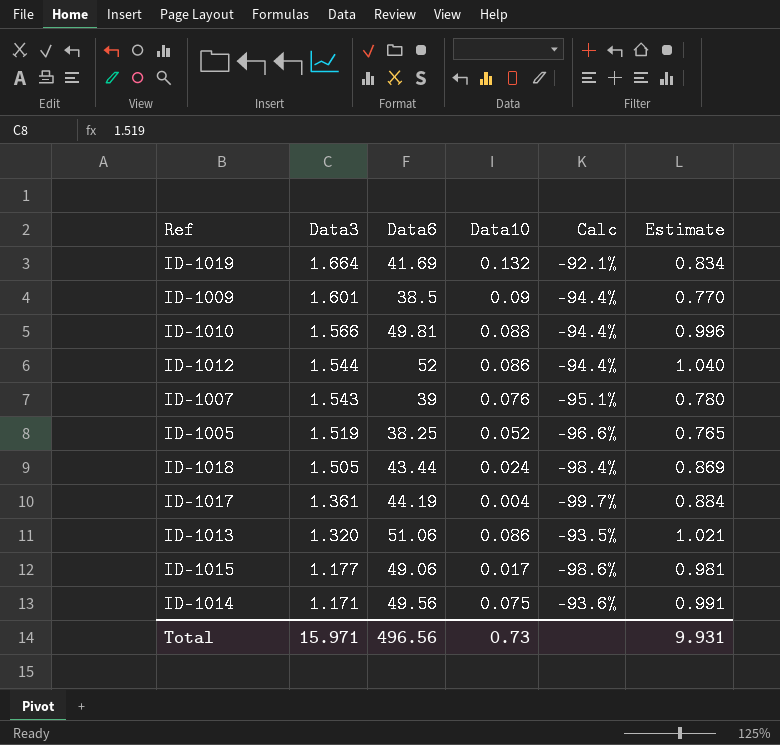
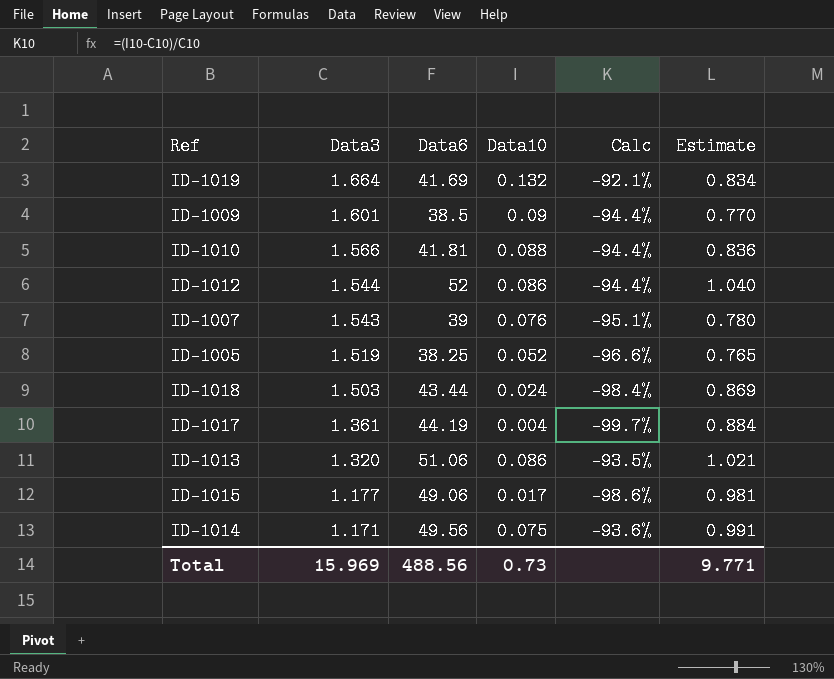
ID-1010 | Data6: 49.81 -> 41.81
ID-1010 | Estimate: 0.996 -> 0.836
ID-1018 | Data3: 1.505 -> 1.503
Total | Data3: 15.971 -> 15.969
Total | Data6: 496.56 -> 488.56
Total | Estimate: 9.931 -> 9.771

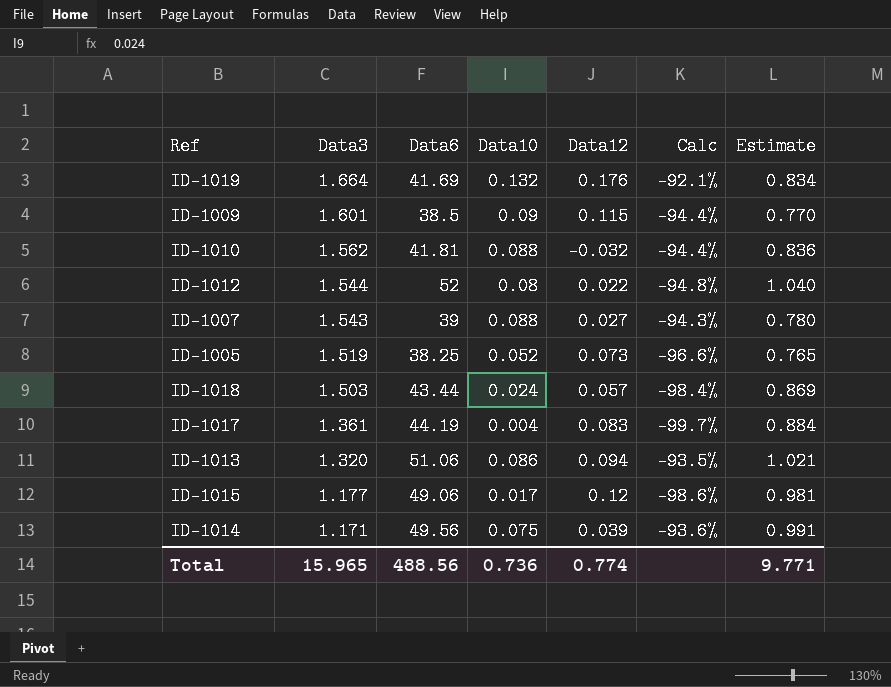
column Data12 | position: none -> 5
ID-1010 | Data3: 1.566 -> 1.562
ID-1012 | Data10: 0.086 -> 0.08
ID-1012 | Calc: -94.4% -> -94.8%
ID-1007 | Data10: 0.076 -> 0.088
ID-1007 | Calc: -95.1% -> -94.3%
Total | Data3: 15.969 -> 15.965
Total | Data10: 0.73 -> 0.736

